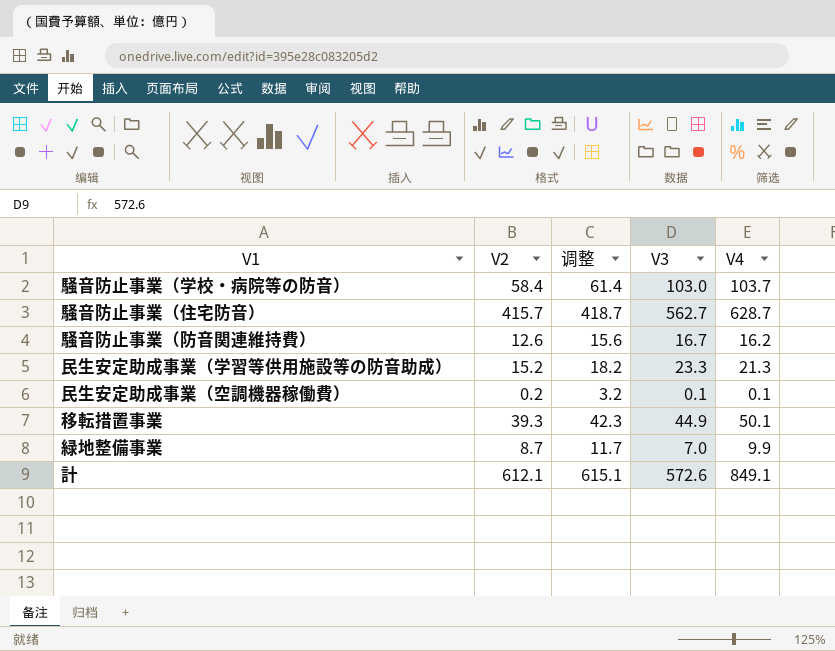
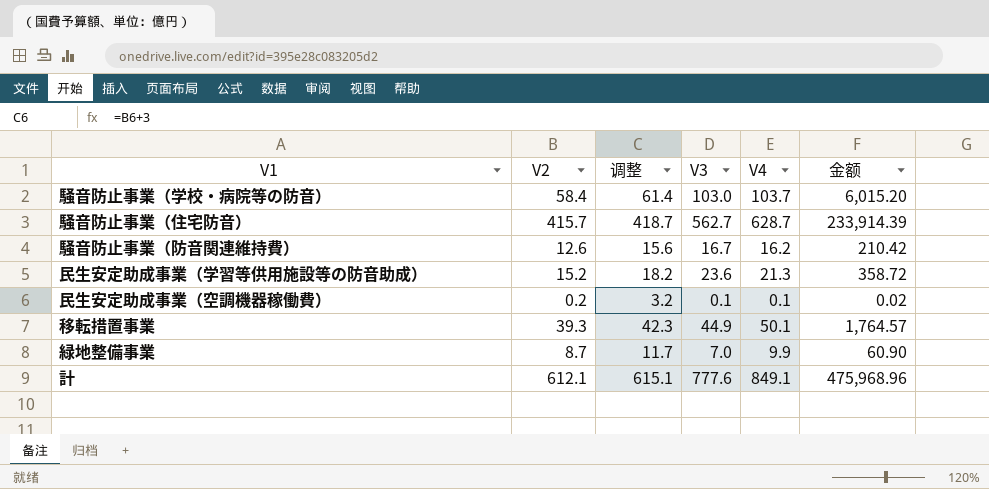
column 金额 | formula: none -> [V2] * [V3]
民生安定助成事業（学習等供用施設等の防音助成） | V3: 23.3 -> 23.6
計 | V3: 572.6 -> 777.6

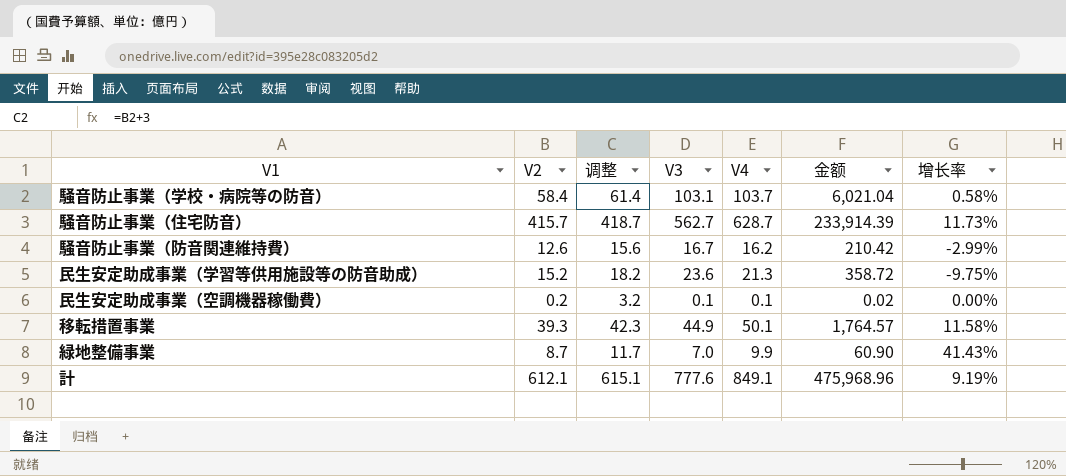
column 增长率 | formula: none -> ([V4] - [V3]) / [V3]
騒音防止事業（学校・病院等の防音） | V3: 103.0 -> 103.1
騒音防止事業（学校・病院等の防音） | 金额: 6,015.20 -> 6,021.04

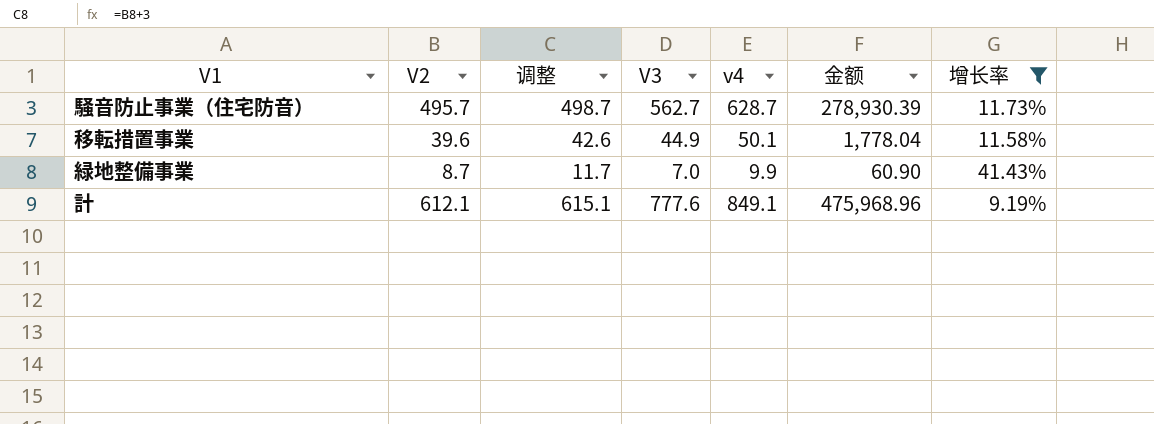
filter: none -> 增长率 >= 9.19%
column name: V4 -> v4
騒音防止事業（住宅防音） | V2: 415.7 -> 495.7
騒音防止事業（住宅防音） | 调整: 418.7 -> 498.7
騒音防止事業（住宅防音） | 金额: 233,914.39 -> 278,930.39
移転措置事業 | V2: 39.3 -> 39.6
移転措置事業 | 调整: 42.3 -> 42.6
移転措置事業 | 金额: 1,764.57 -> 1,778.04

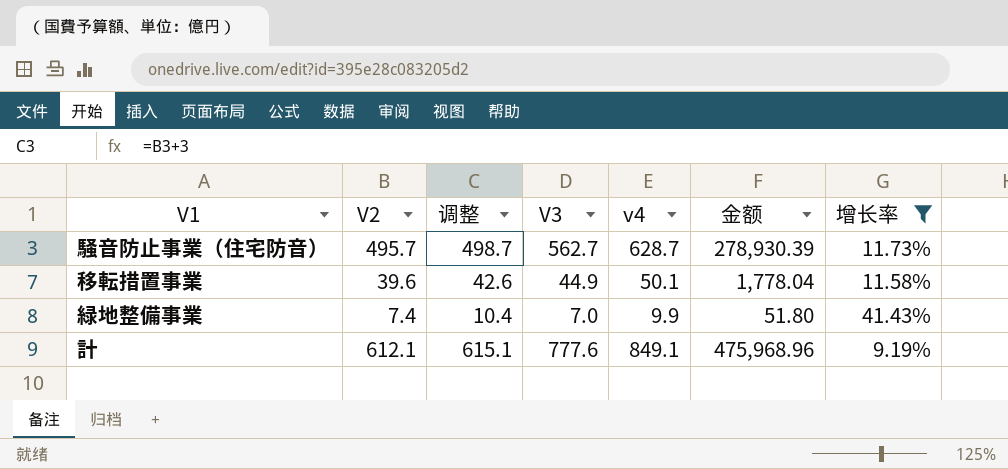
緑地整備事業 | V2: 8.7 -> 7.4
緑地整備事業 | 调整: 11.7 -> 10.4
緑地整備事業 | 金额: 60.90 -> 51.80

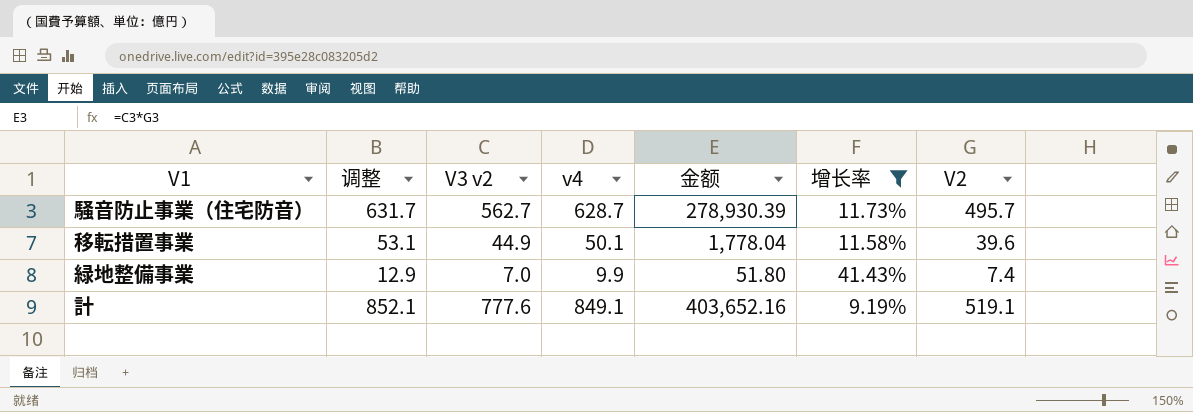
column 调整 | formula: [V2] + 3 -> [v4] + 3
column name: V3 -> V3 v2
column V2 | position: 2 -> 7
計 | 金额: 475,968.96 -> 403,652.16
計 | V2: 612.1 -> 519.1

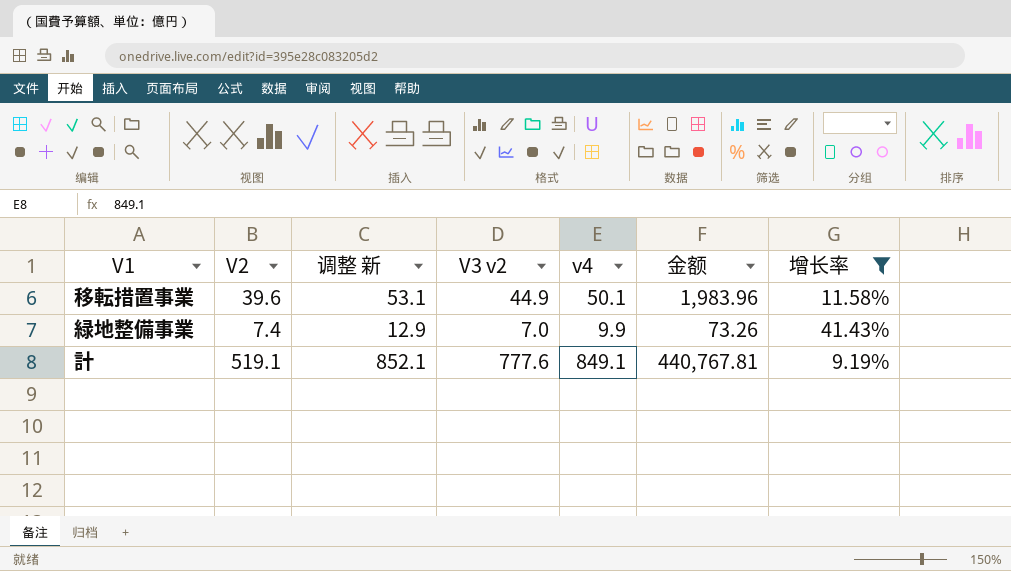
column V2 | position: 7 -> 2
column name: 调整 -> 调整 新
column 金额 | formula: [V3 v2] * [V2] -> [V2] * [v4]
row 騒音防止事業（住宅防音）: 631.7 | 562.7 | 628.7 | 278,930.39 | 11.73% | 495.7 -> none

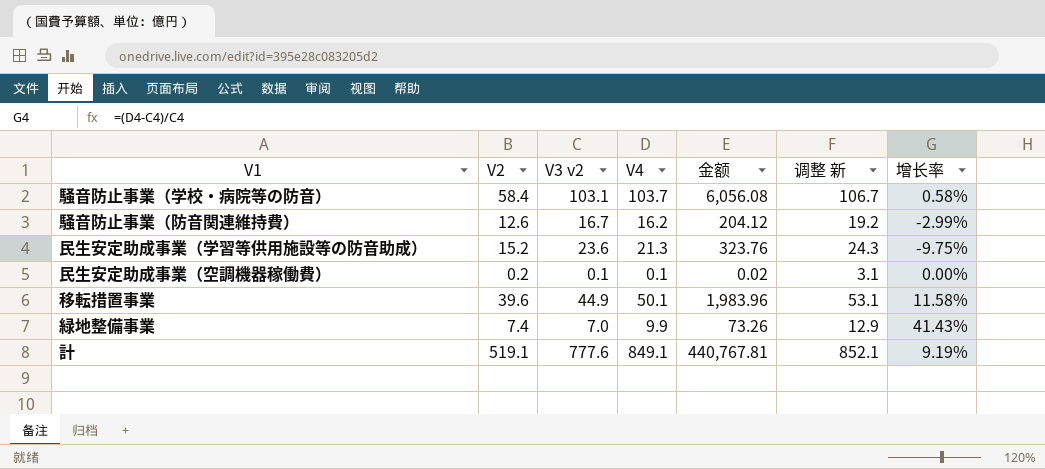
filter: 增长率 >= 9.19% -> none
column name: v4 -> V4
column 调整 新 | position: 3 -> 6

